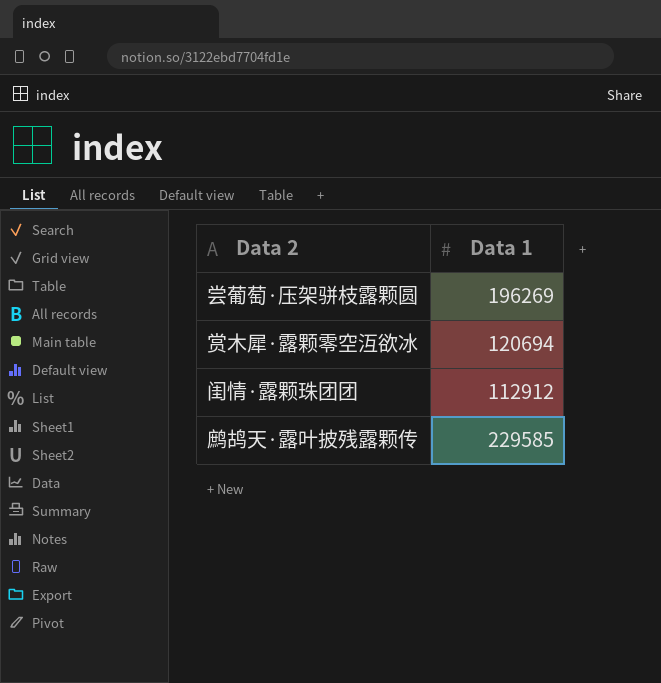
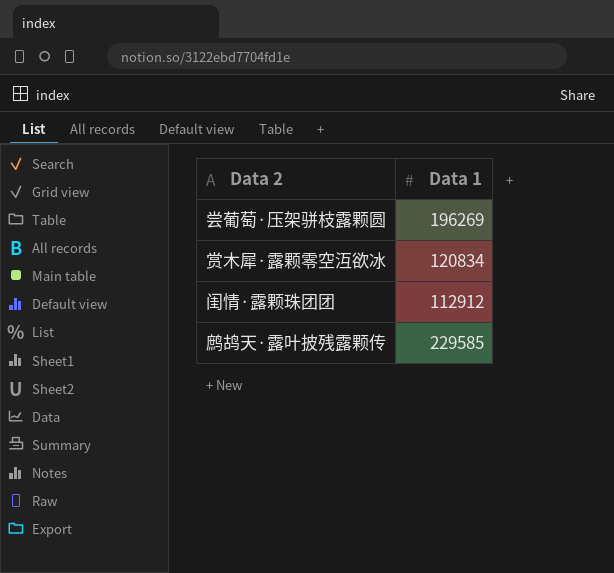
赏木犀·露颗零空沍欲冰 | Data 1: 120694 -> 120834

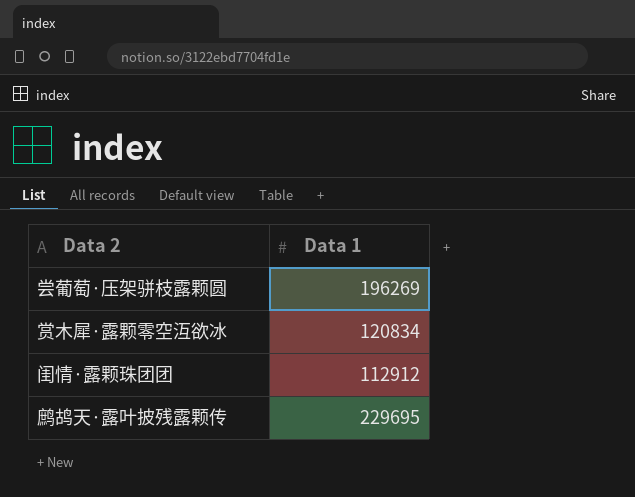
鹧鸪天·露叶披残露颗传 | Data 1: 229585 -> 229695

